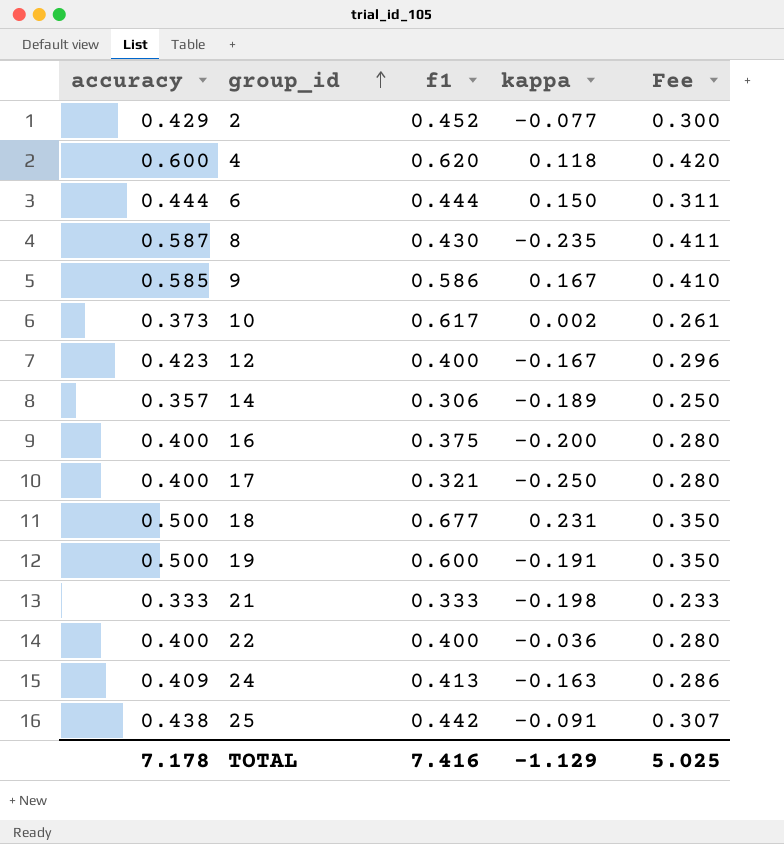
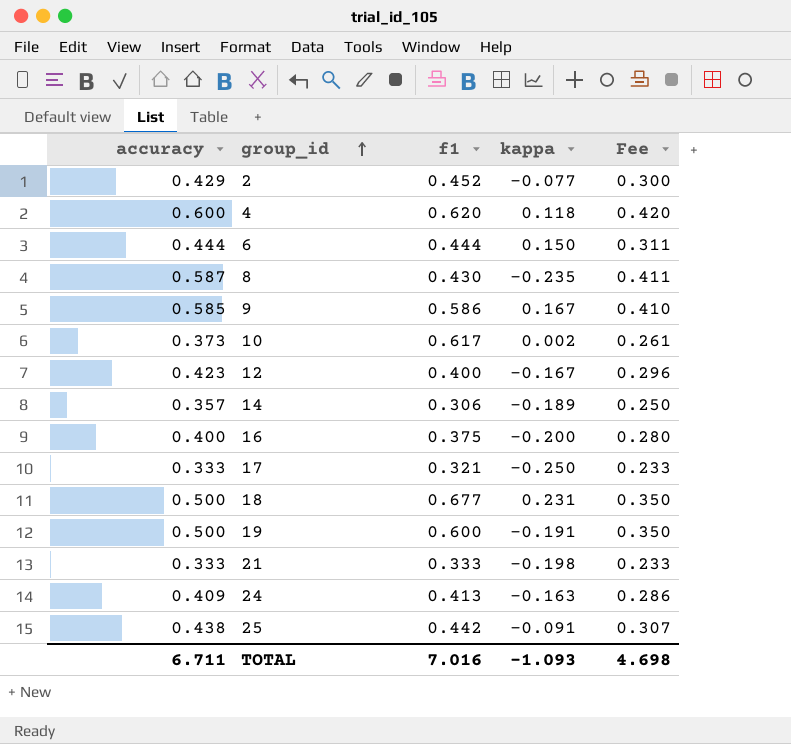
row 22: 0.400 | 0.400 | -0.036 | 0.280 -> none
17 | accuracy: 0.400 -> 0.333
17 | Fee: 0.280 -> 0.233
TOTAL | accuracy: 7.178 -> 6.711
TOTAL | f1: 7.416 -> 7.016
TOTAL | kappa: -1.129 -> -1.093
TOTAL | Fee: 5.025 -> 4.698

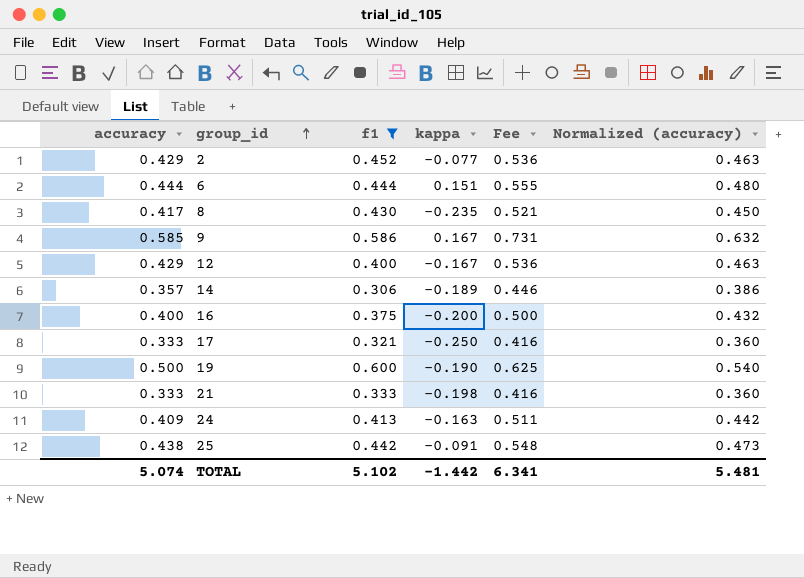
filter: none -> f1 <= 0.600
column Fee | formula: [accuracy] * 0.7 -> [accuracy] * 1.25
column Normalized (accuracy) | formula: none -> [accuracy] * 1.08
6 | kappa: 0.150 -> 0.151
8 | accuracy: 0.587 -> 0.417
12 | accuracy: 0.423 -> 0.429
19 | kappa: -0.191 -> -0.190
TOTAL | accuracy: 6.711 -> 5.074
TOTAL | f1: 7.016 -> 5.102
TOTAL | kappa: -1.093 -> -1.442
TOTAL | Fee: 4.698 -> 6.341

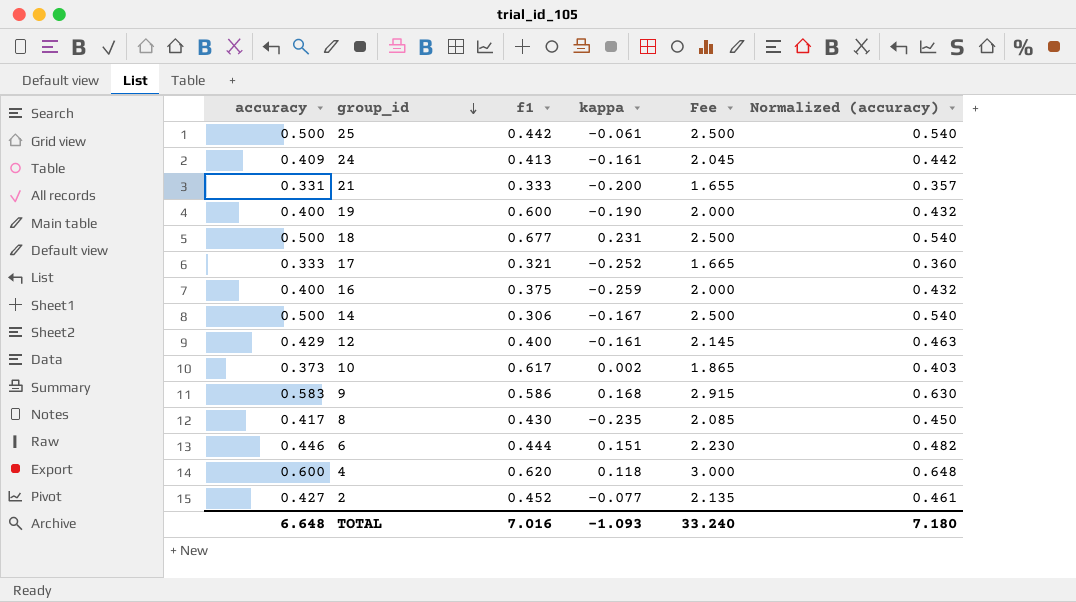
filter: f1 <= 0.600 -> none
row order: group_id ascending -> group_id descending
column Fee | formula: [accuracy] * 1.25 -> [accuracy] * 5
25 | accuracy: 0.438 -> 0.500
25 | kappa: -0.091 -> -0.061
25 | Normalized (accuracy): 0.473 -> 0.540
24 | kappa: -0.163 -> -0.161
21 | accuracy: 0.333 -> 0.331
21 | kappa: -0.198 -> -0.200
21 | Normalized (accuracy): 0.360 -> 0.357
19 | accuracy: 0.500 -> 0.400
19 | Normalized (accuracy): 0.540 -> 0.432
17 | kappa: -0.250 -> -0.252
16 | kappa: -0.200 -> -0.259
14 | accuracy: 0.357 -> 0.500
14 | kappa: -0.189 -> -0.167
14 | Normalized (accuracy): 0.386 -> 0.540
12 | kappa: -0.167 -> -0.161
9 | accuracy: 0.585 -> 0.583
9 | kappa: 0.167 -> 0.168
9 | Normalized (accuracy): 0.632 -> 0.630
6 | accuracy: 0.444 -> 0.446
6 | Normalized (accuracy): 0.480 -> 0.482
2 | accuracy: 0.429 -> 0.427
2 | Normalized (accuracy): 0.463 -> 0.461
TOTAL | accuracy: 5.074 -> 6.648
TOTAL | f1: 5.102 -> 7.016
TOTAL | kappa: -1.442 -> -1.093
TOTAL | Fee: 6.341 -> 33.240
TOTAL | Normalized (accuracy): 5.481 -> 7.180

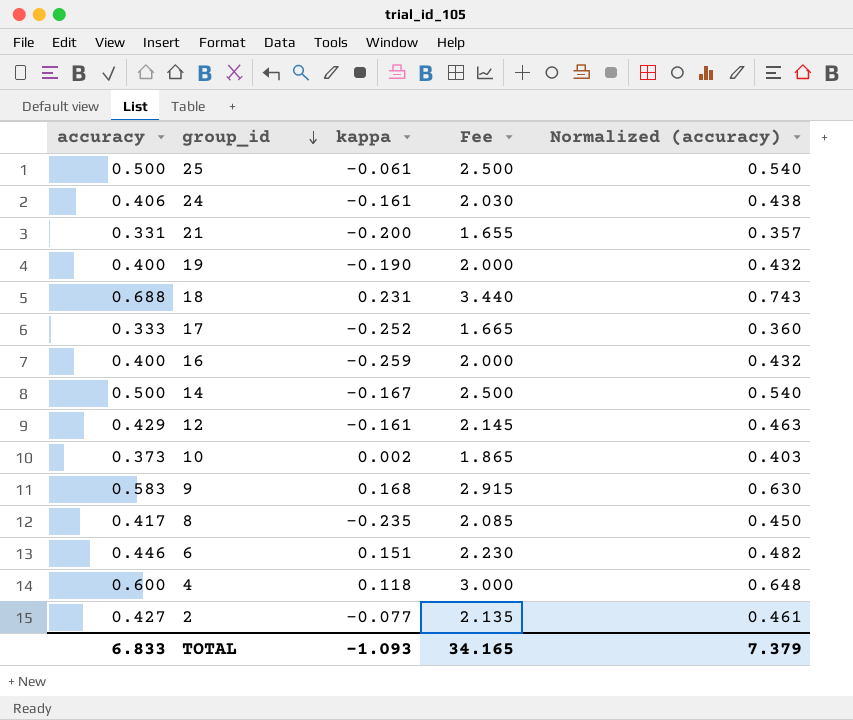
column f1 | position: 3 -> none
24 | accuracy: 0.409 -> 0.406
24 | Fee: 2.045 -> 2.030
24 | Normalized (accuracy): 0.442 -> 0.438
18 | accuracy: 0.500 -> 0.688
18 | Fee: 2.500 -> 3.440
18 | Normalized (accuracy): 0.540 -> 0.743
TOTAL | accuracy: 6.648 -> 6.833
TOTAL | Fee: 33.240 -> 34.165
TOTAL | Normalized (accuracy): 7.180 -> 7.379

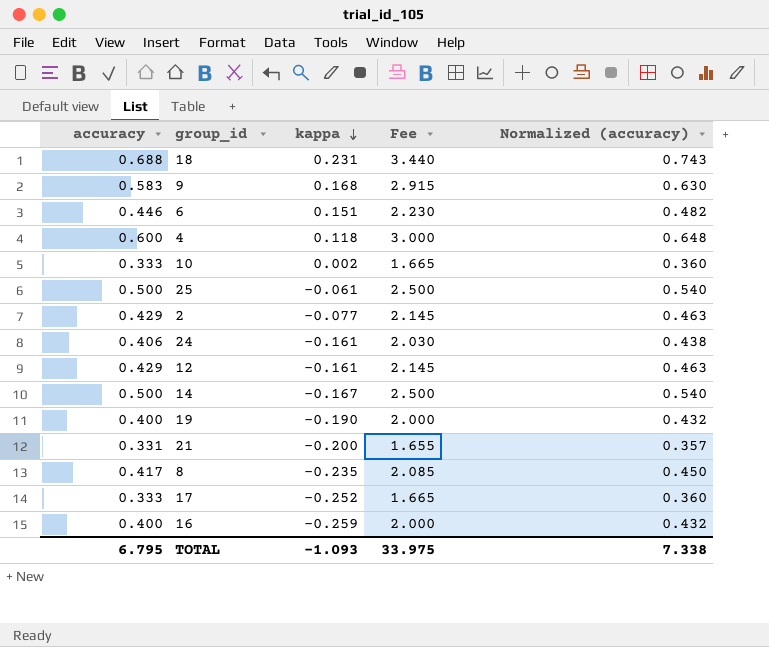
row order: group_id descending -> kappa descending
10 | accuracy: 0.373 -> 0.333
10 | Fee: 1.865 -> 1.665
10 | Normalized (accuracy): 0.403 -> 0.360
2 | accuracy: 0.427 -> 0.429
2 | Fee: 2.135 -> 2.145
2 | Normalized (accuracy): 0.461 -> 0.463
TOTAL | accuracy: 6.833 -> 6.795
TOTAL | Fee: 34.165 -> 33.975
TOTAL | Normalized (accuracy): 7.379 -> 7.338

